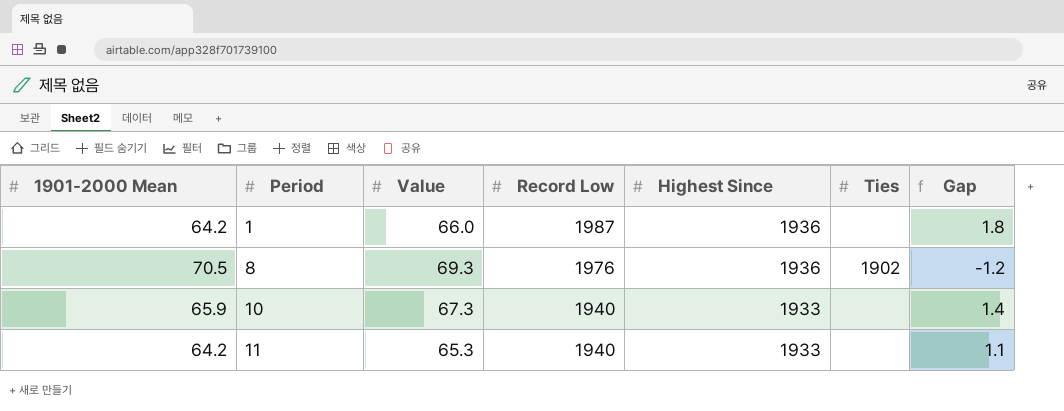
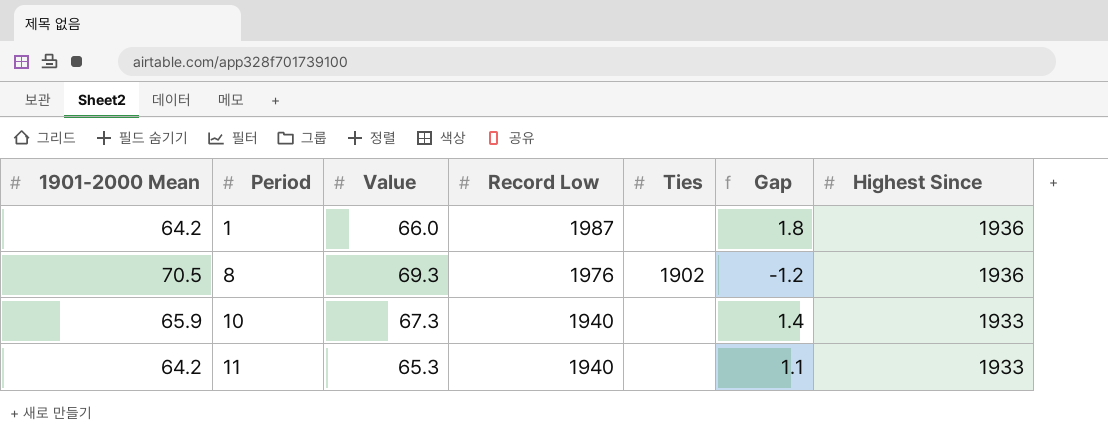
column Highest Since | position: 5 -> 7

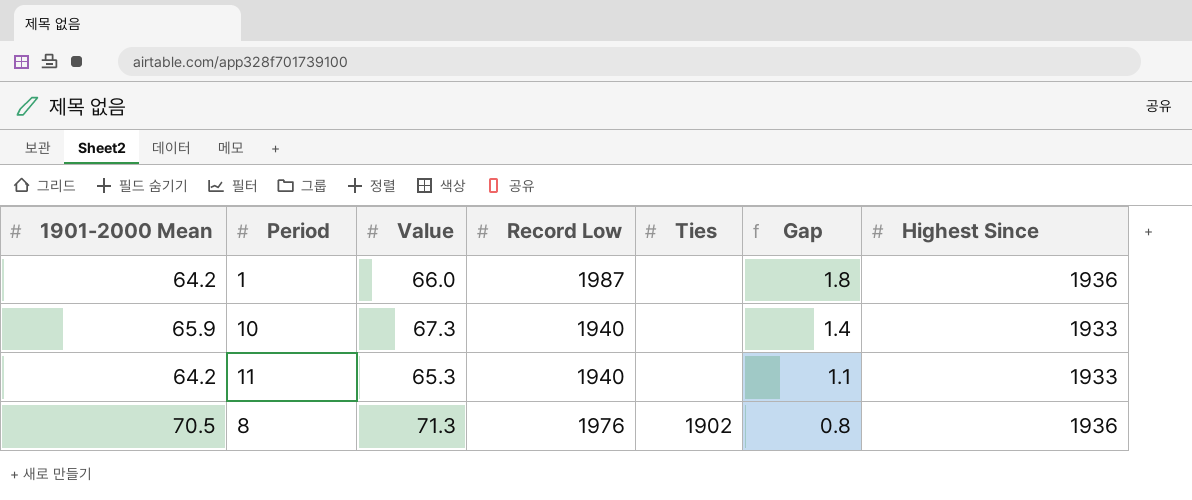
row order: Period ascending -> Gap descending
8 | Value: 69.3 -> 71.3
8 | Gap: -1.2 -> 0.8

